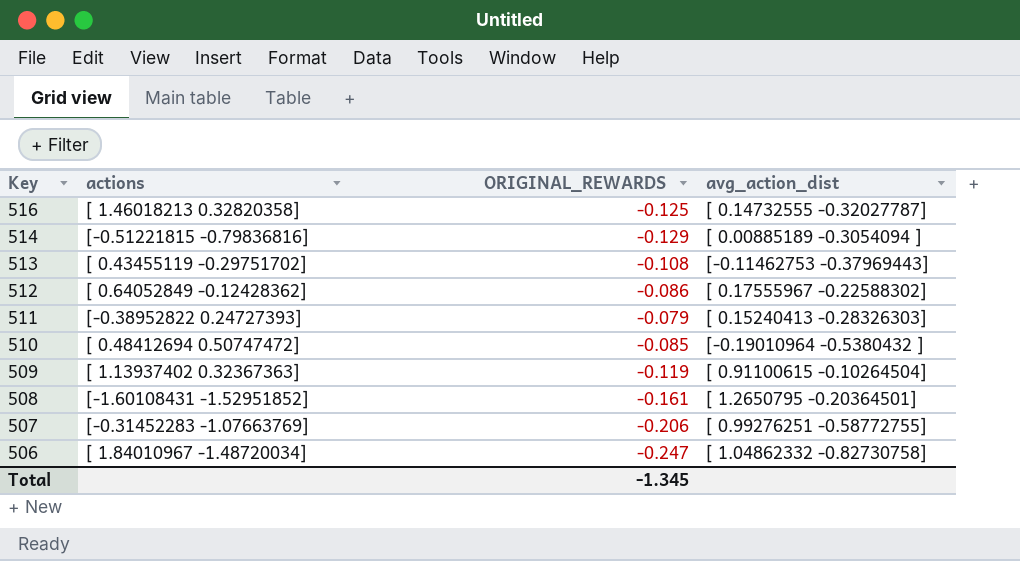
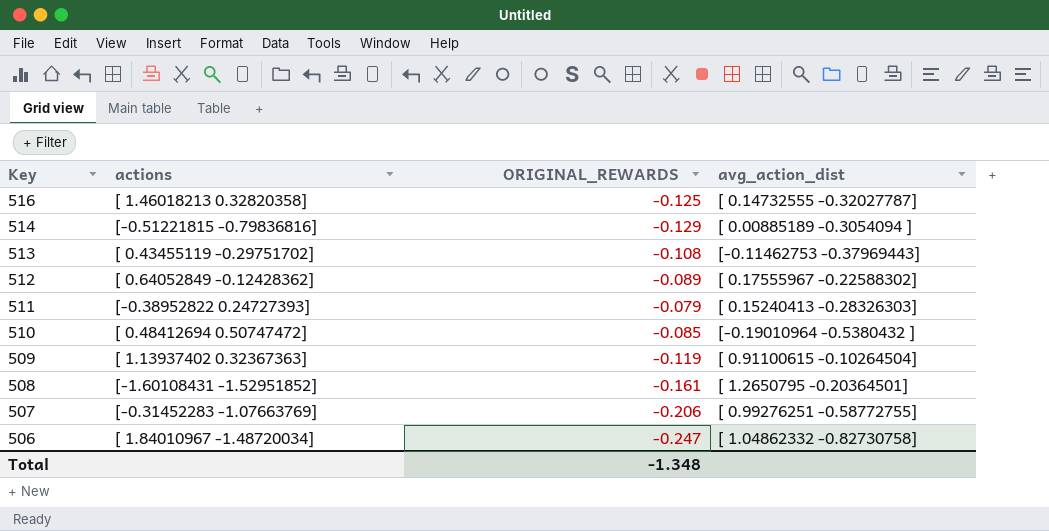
512 | ORIGINAL_REWARDS: -0.086 -> -0.089
Total | ORIGINAL_REWARDS: -1.345 -> -1.348

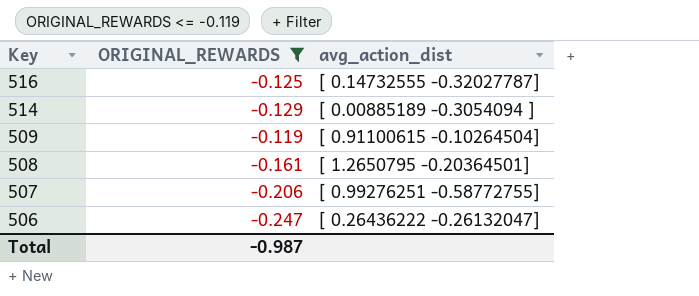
filter: none -> ORIGINAL_REWARDS <= -0.119
column actions | position: 2 -> none
506 | avg_action_dist: [ 1.04862332 -0.82730758] -> [ 0.26436222 -0.26132047]
Total | ORIGINAL_REWARDS: -1.348 -> -0.987

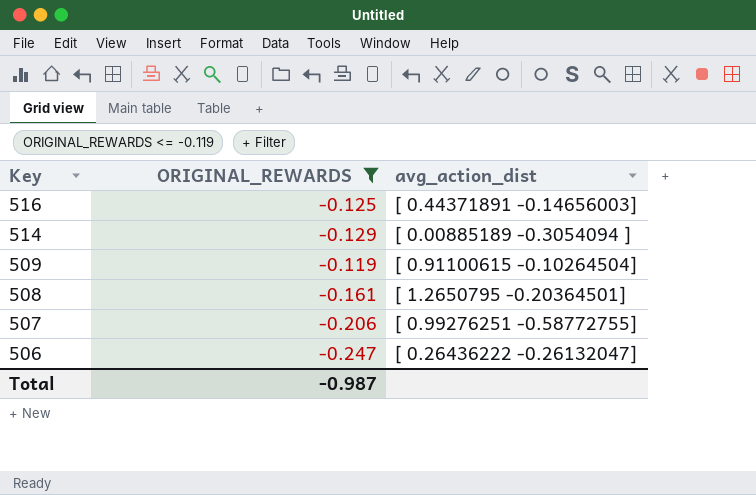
516 | avg_action_dist: [ 0.14732555 -0.32027787] -> [ 0.44371891 -0.14656003]

